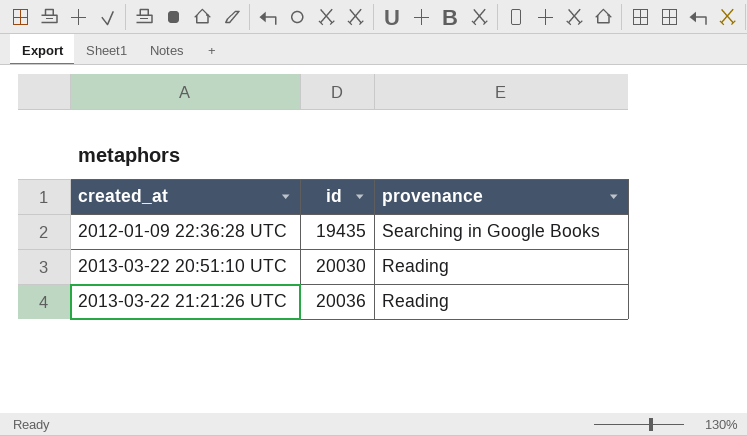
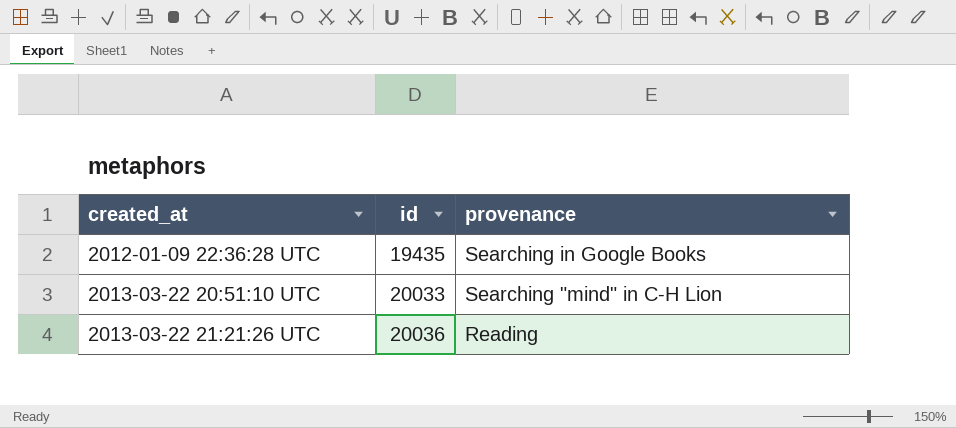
2013-03-22 20:51:10 UTC | id: 20030 -> 20033
2013-03-22 20:51:10 UTC | provenance: Reading -> Searching "mind" in C-H Lion

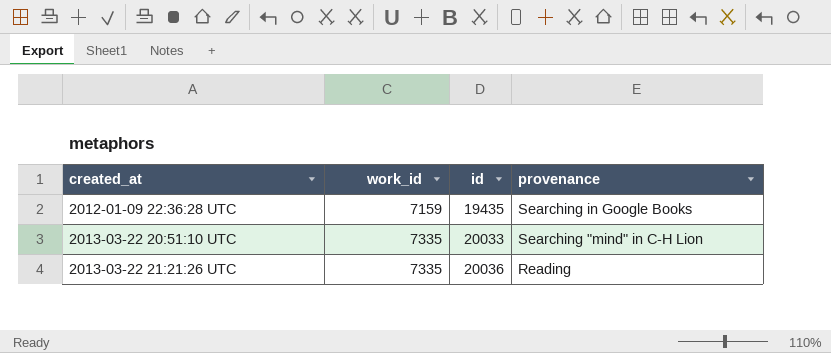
column work_id | position: none -> 2

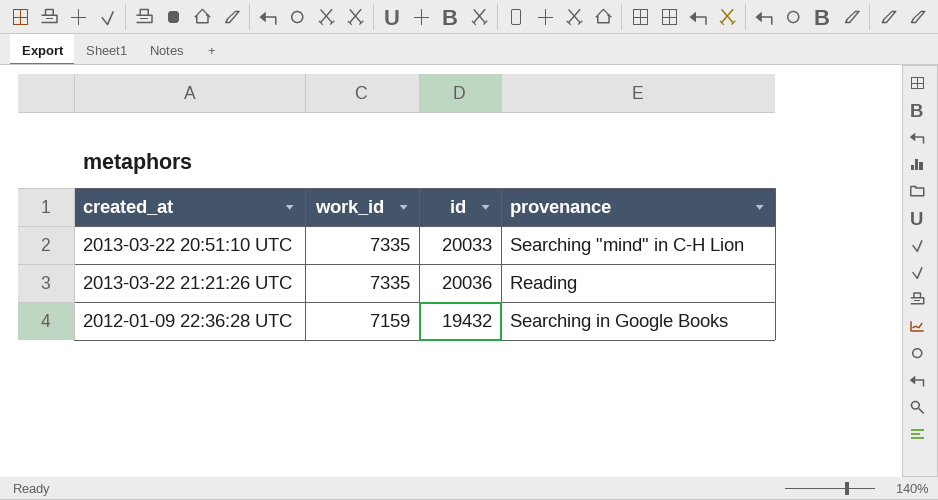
row order: created_at ascending -> work_id descending
2012-01-09 22:36:28 UTC | id: 19435 -> 19432

